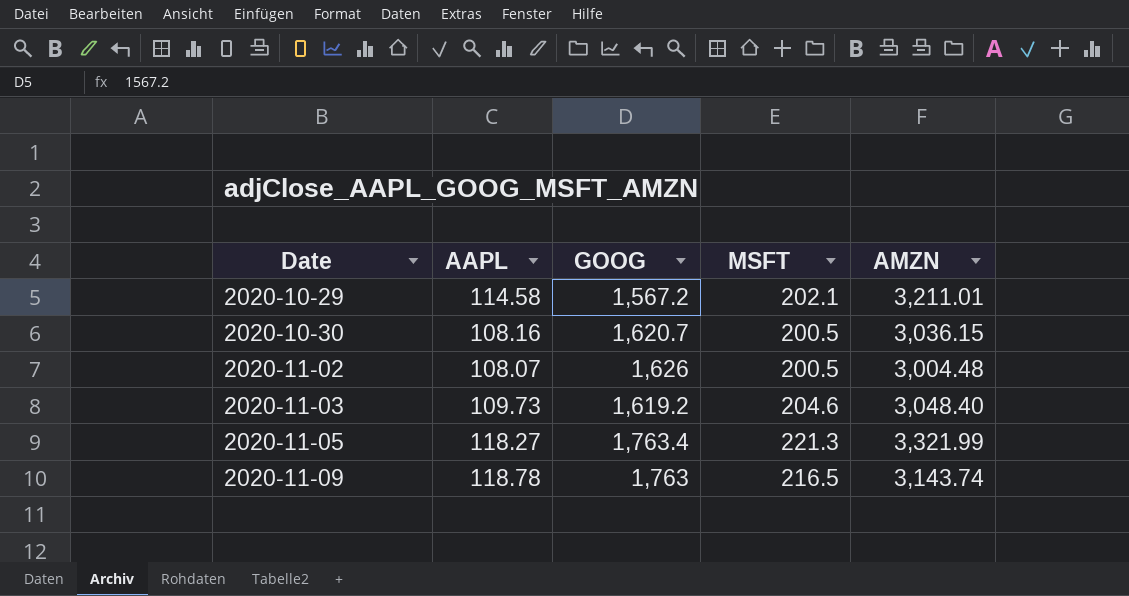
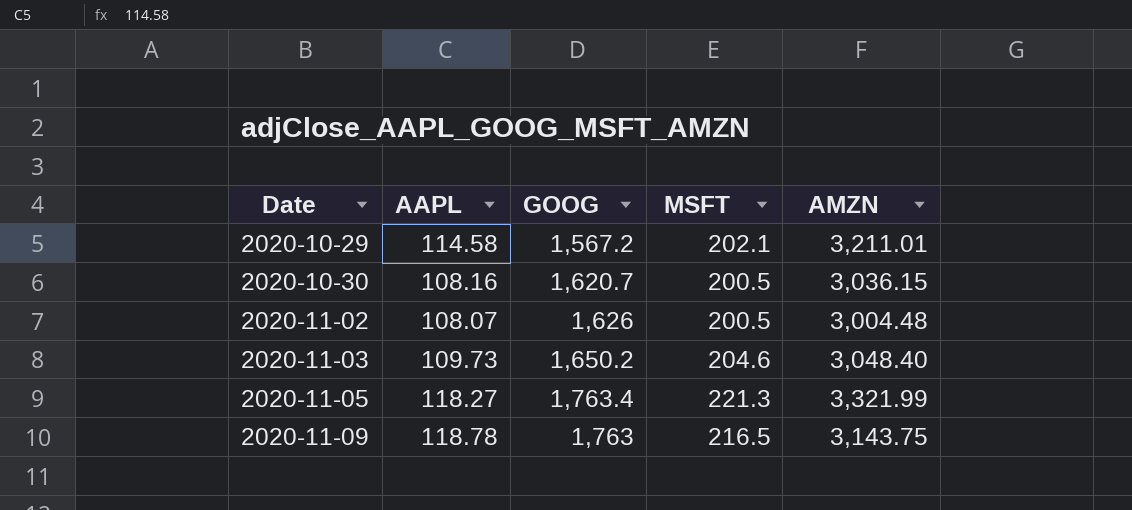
2020-11-03 | GOOG: 1,619.2 -> 1,650.2
2020-11-09 | AMZN: 3,143.74 -> 3,143.75

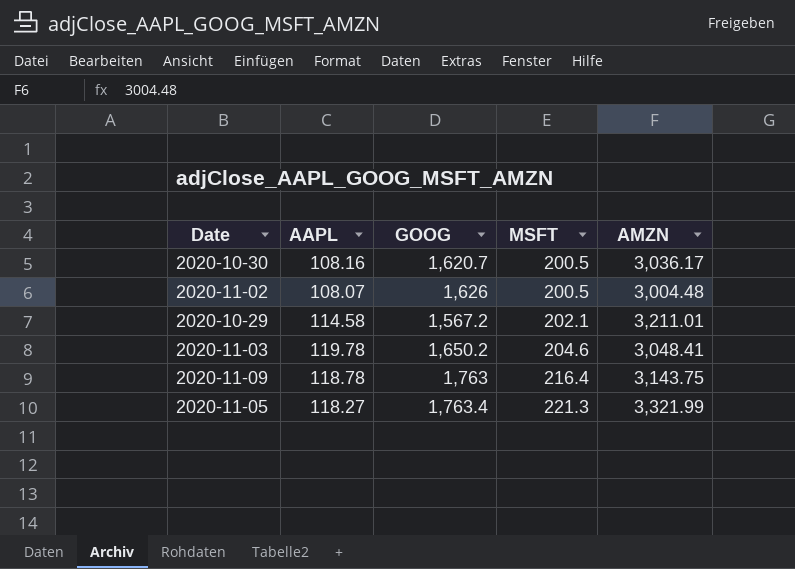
row order: Date ascending -> MSFT ascending
2020-10-30 | AMZN: 3,036.15 -> 3,036.17
2020-11-03 | AAPL: 109.73 -> 119.78
2020-11-03 | AMZN: 3,048.40 -> 3,048.41
2020-11-09 | MSFT: 216.5 -> 216.4

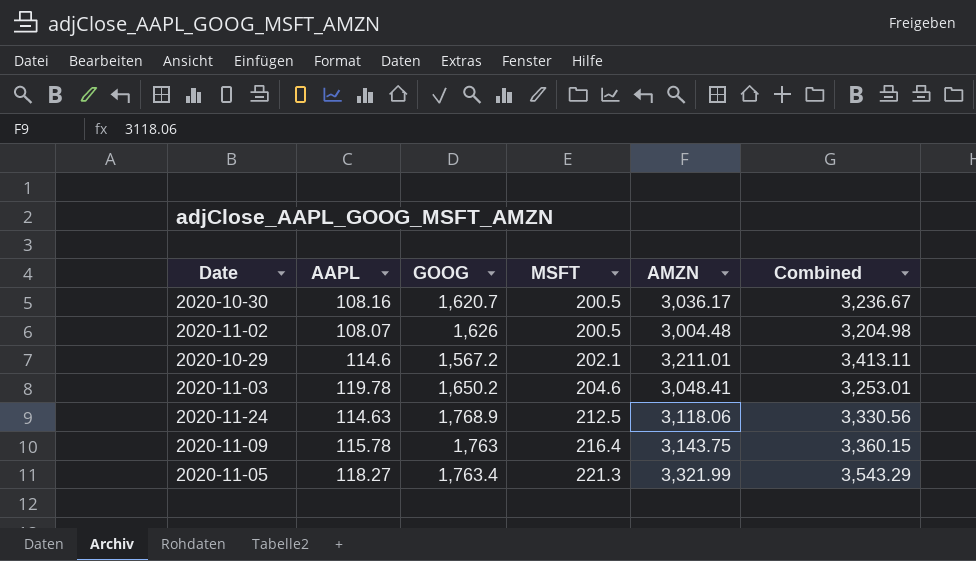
column Combined | formula: none -> [MSFT] + [AMZN]
2020-10-29 | AAPL: 114.58 -> 114.6
row 2020-11-24: none -> 114.63 | 1,768.9 | 212.5 | 3,118.06 | 3,330.56
2020-11-09 | AAPL: 118.78 -> 115.78

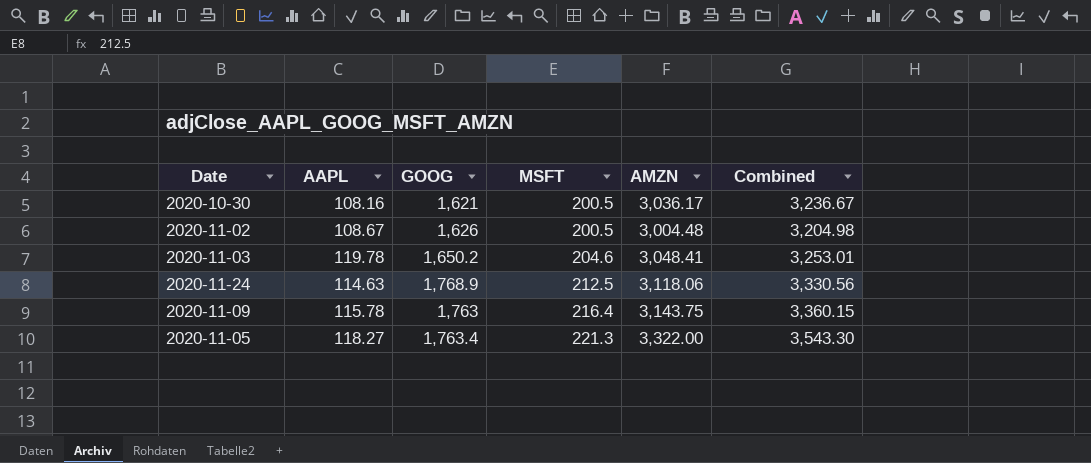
row 2020-10-29: 114.6 | 1,567.2 | 202.1 | 3,211.01 | 3,413.11 -> none
2020-10-30 | GOOG: 1,620.7 -> 1,621
2020-11-02 | AAPL: 108.07 -> 108.67
2020-11-05 | AMZN: 3,321.99 -> 3,322.00
2020-11-05 | Combined: 3,543.29 -> 3,543.30

